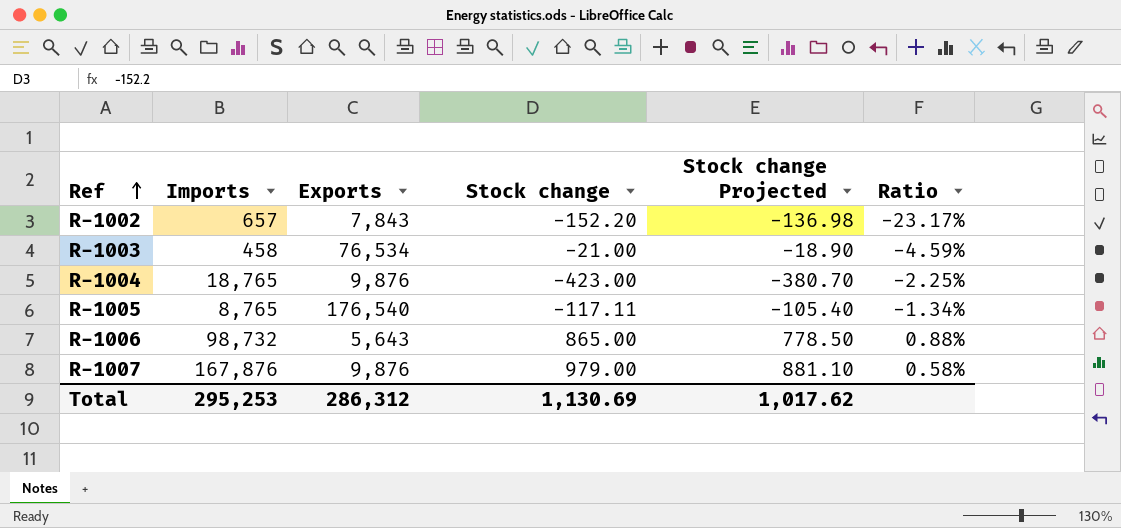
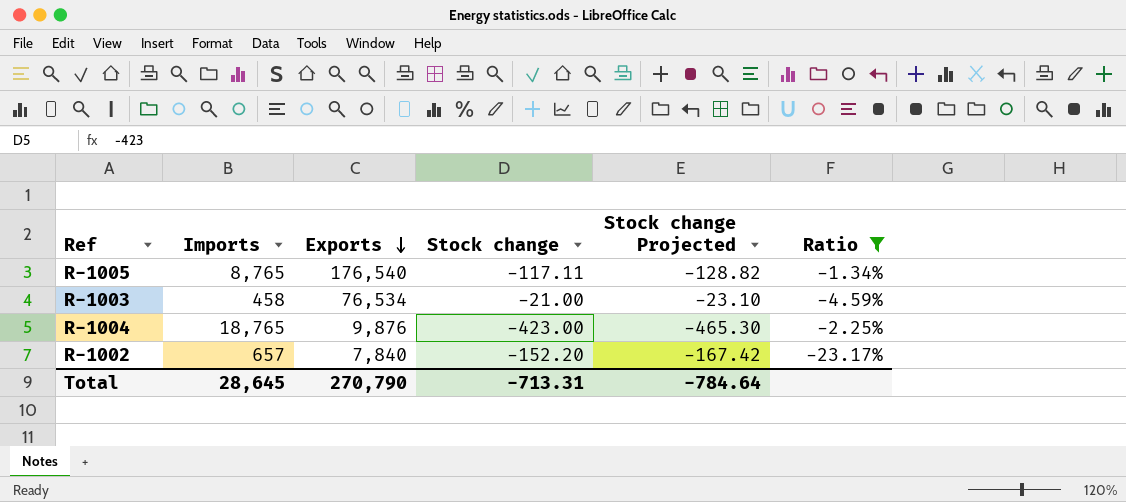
filter: none -> Ratio <= -1.34%
row order: Ref ascending -> Exports descending
column Stock change Projected | formula: [Stock change] * 0.9 -> [Stock change] * 1.1
R-1002 | Exports: 7,843 -> 7,840
Total | Imports: 295,253 -> 28,645
Total | Exports: 286,312 -> 270,790
Total | Stock change: 1,130.69 -> -713.31
Total | Stock change Projected: 1,017.62 -> -784.64

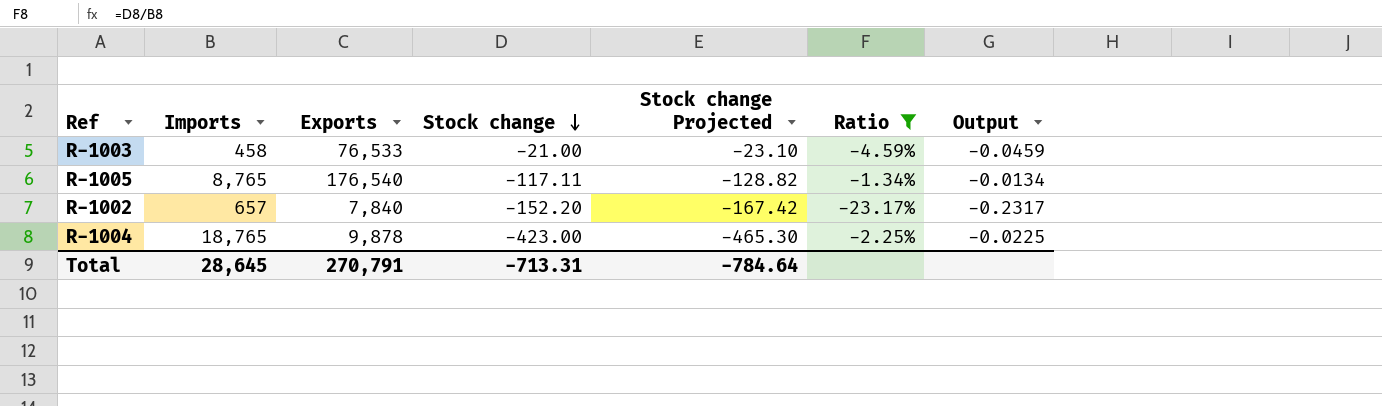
row order: Exports descending -> Stock change descending
column Output | formula: none -> [Stock change] / [Imports]
R-1003 | Exports: 76,534 -> 76,533
R-1004 | Exports: 9,876 -> 9,878
Total | Exports: 270,790 -> 270,791

